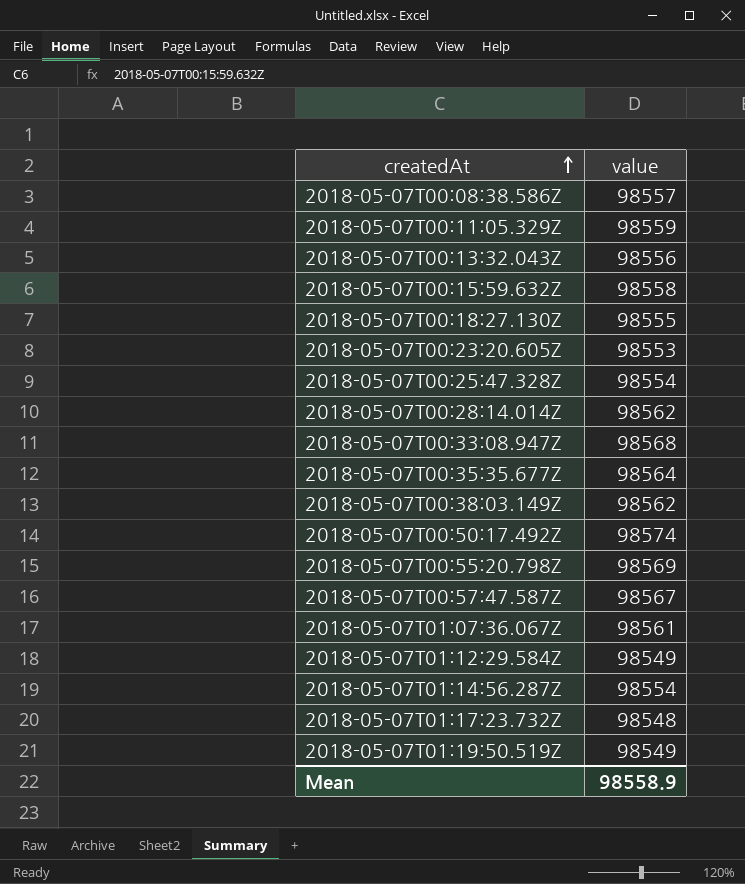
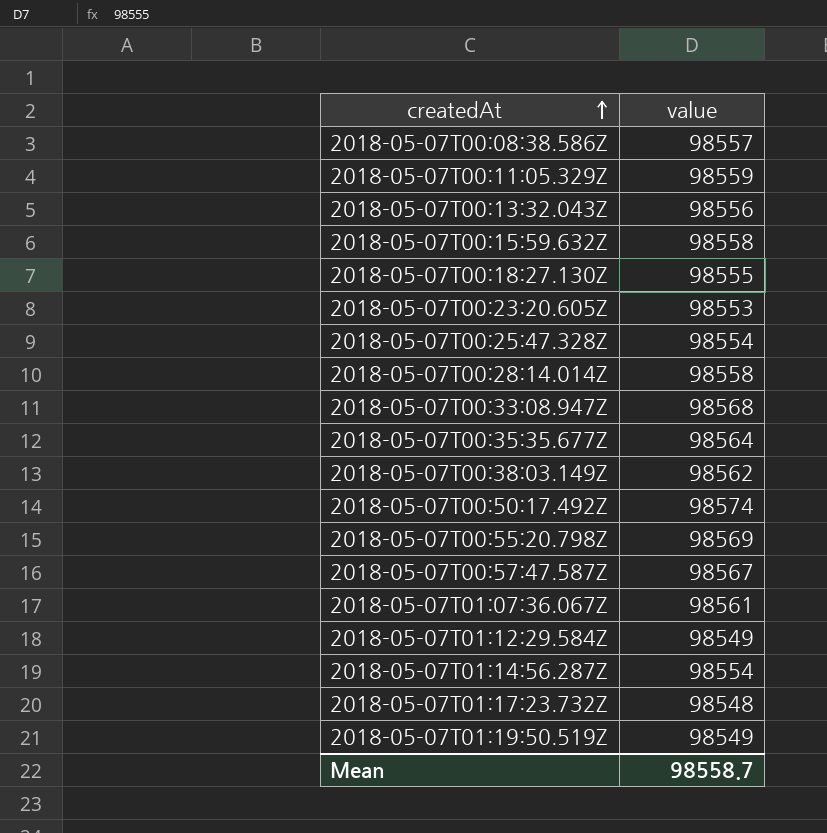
2018-05-07T00:28:14.014Z | value: 98562 -> 98558
Mean | value: 98558.9 -> 98558.7

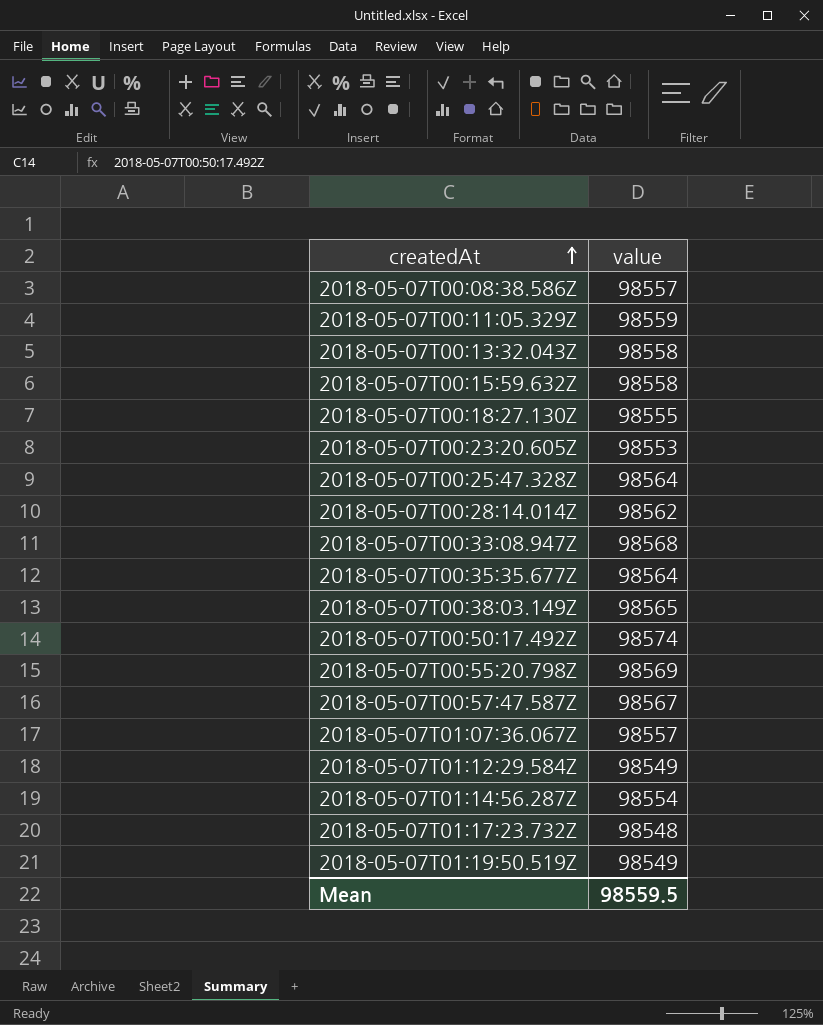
2018-05-07T00:13:32.043Z | value: 98556 -> 98558
2018-05-07T00:25:47.328Z | value: 98554 -> 98564
2018-05-07T00:28:14.014Z | value: 98558 -> 98562
2018-05-07T00:38:03.149Z | value: 98562 -> 98565
2018-05-07T01:07:36.067Z | value: 98561 -> 98557
Mean | value: 98558.7 -> 98559.5

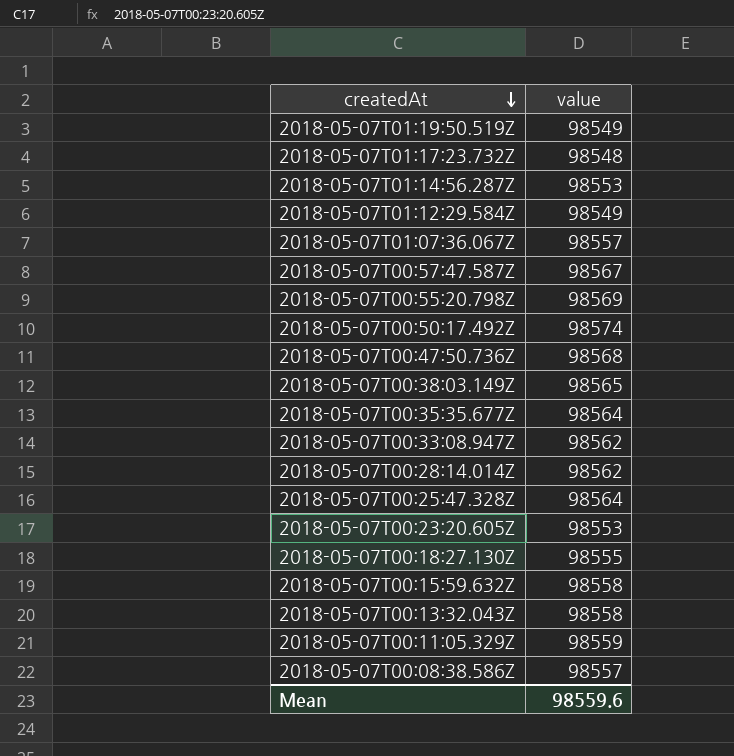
row order: createdAt ascending -> createdAt descending
2018-05-07T01:14:56.287Z | value: 98554 -> 98553
row 2018-05-07T00:47:50.736Z: none -> 98568
2018-05-07T00:33:08.947Z | value: 98568 -> 98562
Mean | value: 98559.5 -> 98559.6

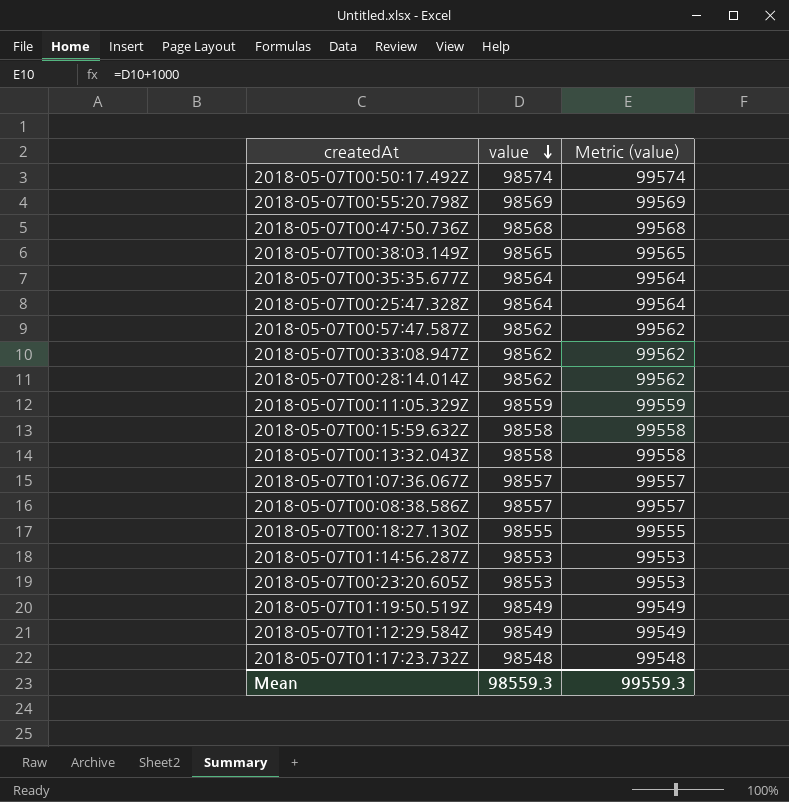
row order: createdAt descending -> value descending
column Metric (value) | formula: none -> [value] + 1000
2018-05-07T00:57:47.587Z | value: 98567 -> 98562
Mean | value: 98559.6 -> 98559.3

